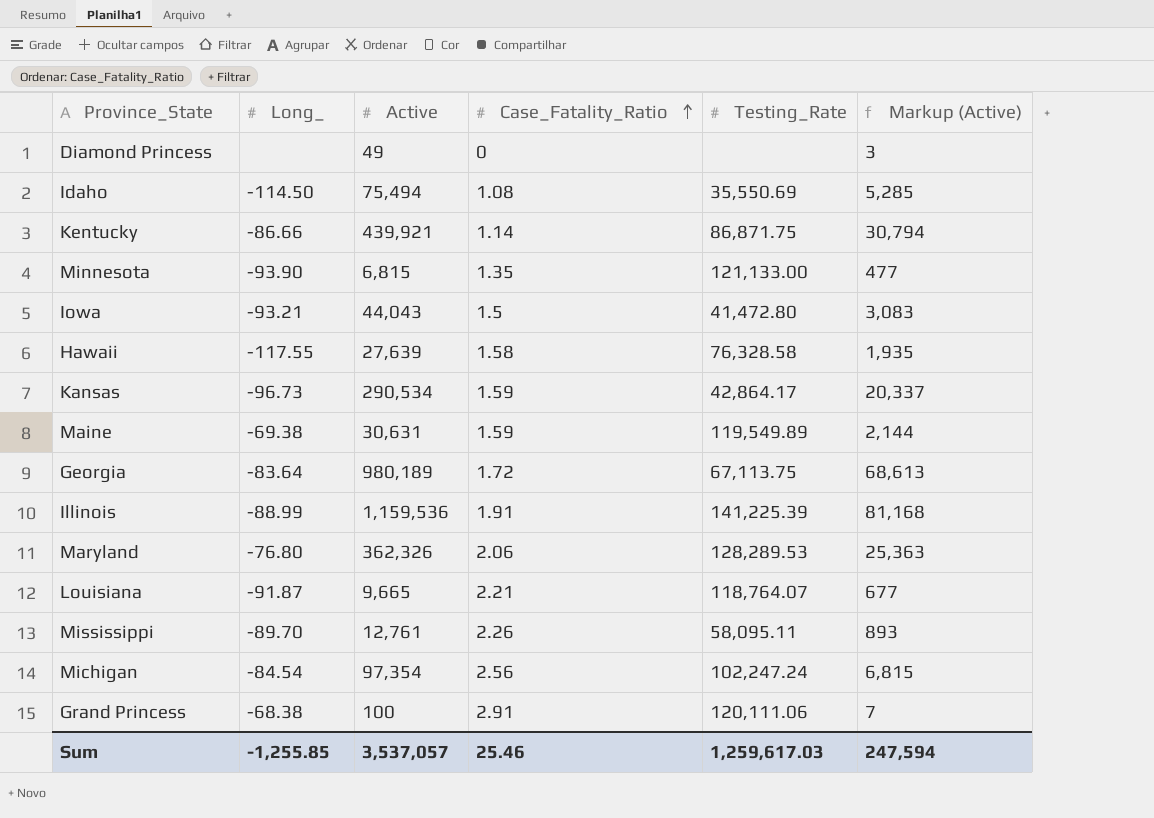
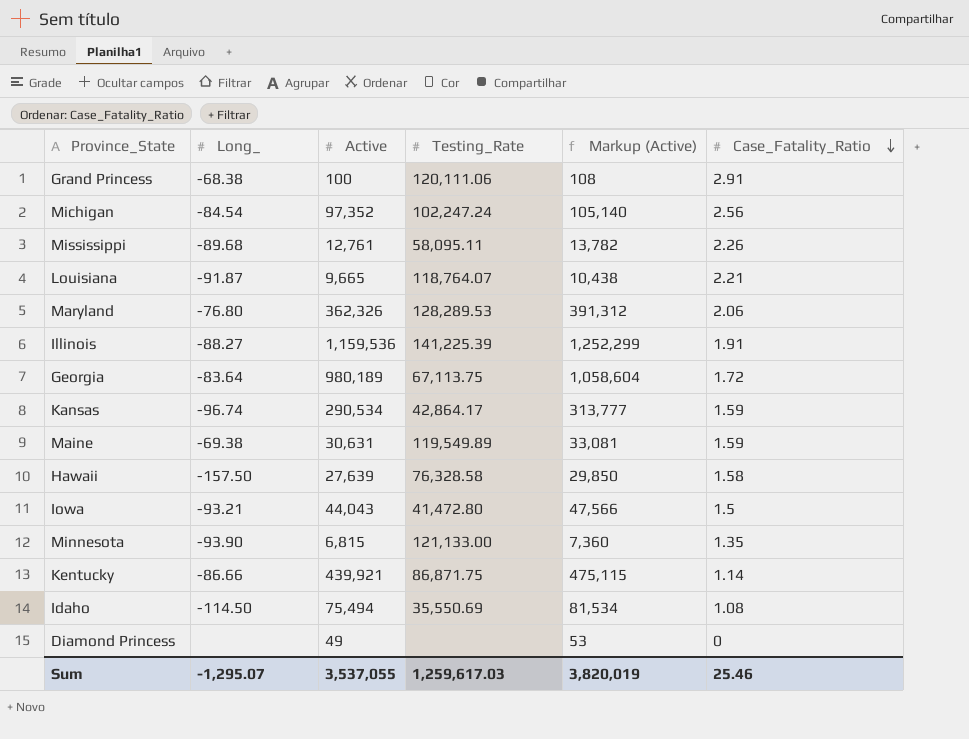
row order: Case_Fatality_Ratio ascending -> Case_Fatality_Ratio descending
column Markup (Active) | formula: [Active] * 0.07 -> [Active] * 1.08
column Case_Fatality_Ratio | position: 4 -> 6
Michigan | Active: 97,354 -> 97,352
Mississippi | Long_: -89.70 -> -89.68
Illinois | Long_: -88.99 -> -88.27
Kansas | Long_: -96.73 -> -96.74
Hawaii | Long_: -117.55 -> -157.50
Sum | Long_: -1,255.85 -> -1,295.07
Sum | Active: 3,537,057 -> 3,537,055
Sum | Markup (Active): 247,594 -> 3,820,019

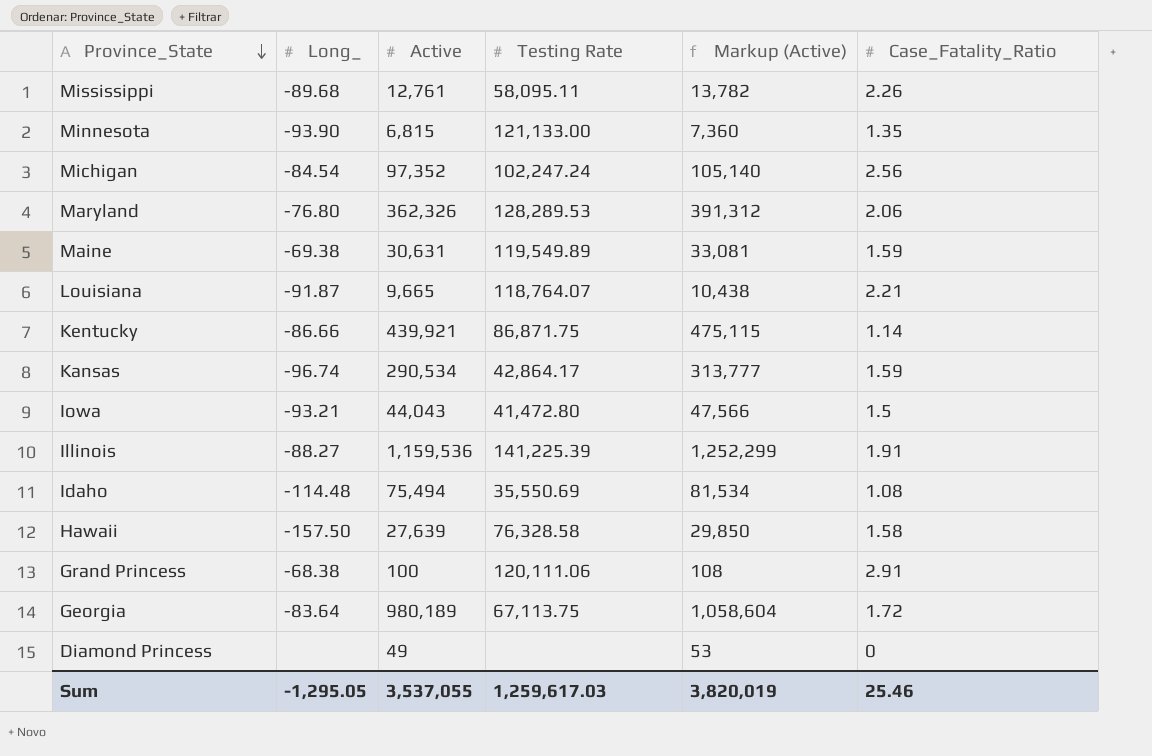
row order: Case_Fatality_Ratio descending -> Province_State descending
column name: Testing_Rate -> Testing Rate
Idaho | Long_: -114.50 -> -114.48
Sum | Long_: -1,295.07 -> -1,295.05

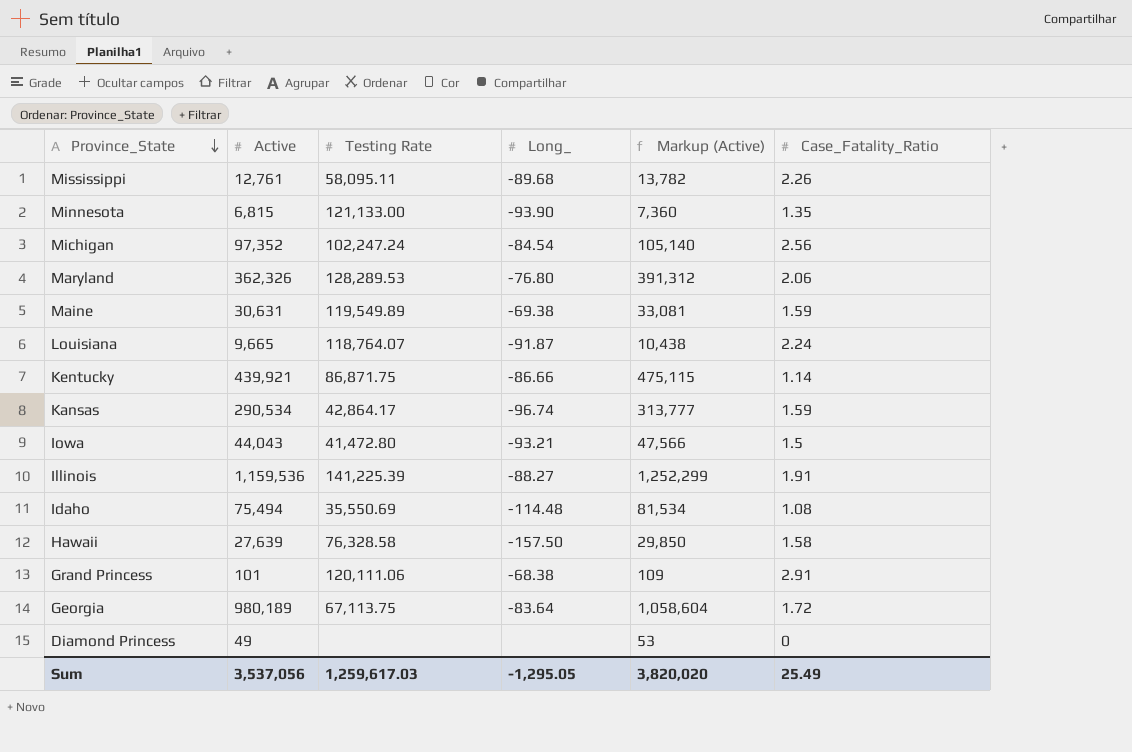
column Long_ | position: 2 -> 4
Louisiana | Case_Fatality_Ratio: 2.21 -> 2.24
Grand Princess | Active: 100 -> 101
Grand Princess | Markup (Active): 108 -> 109
Sum | Active: 3,537,055 -> 3,537,056
Sum | Markup (Active): 3,820,019 -> 3,820,020
Sum | Case_Fatality_Ratio: 25.46 -> 25.49

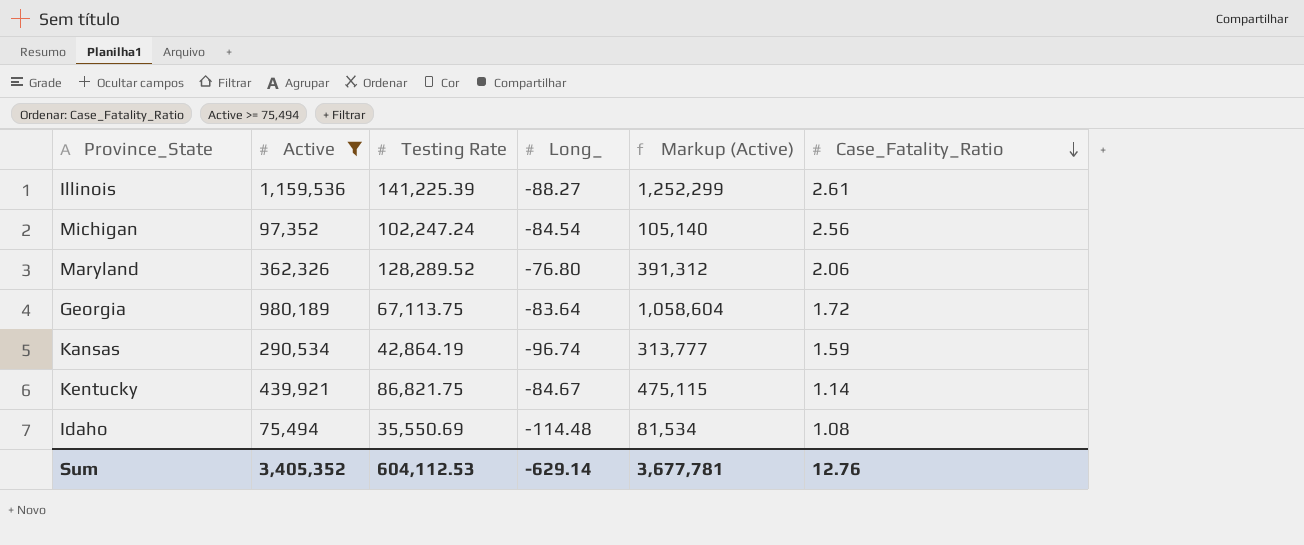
filter: none -> Active >= 75,494
row order: Province_State descending -> Case_Fatality_Ratio descending
Illinois | Case_Fatality_Ratio: 1.91 -> 2.61
Maryland | Testing Rate: 128,289.53 -> 128,289.52
Kansas | Testing Rate: 42,864.17 -> 42,864.19
Kentucky | Testing Rate: 86,871.75 -> 86,821.75
Kentucky | Long_: -86.66 -> -84.67
Sum | Active: 3,537,056 -> 3,405,352
Sum | Testing Rate: 1,259,617.03 -> 604,112.53
Sum | Long_: -1,295.05 -> -629.14
Sum | Markup (Active): 3,820,020 -> 3,677,781
Sum | Case_Fatality_Ratio: 25.49 -> 12.76

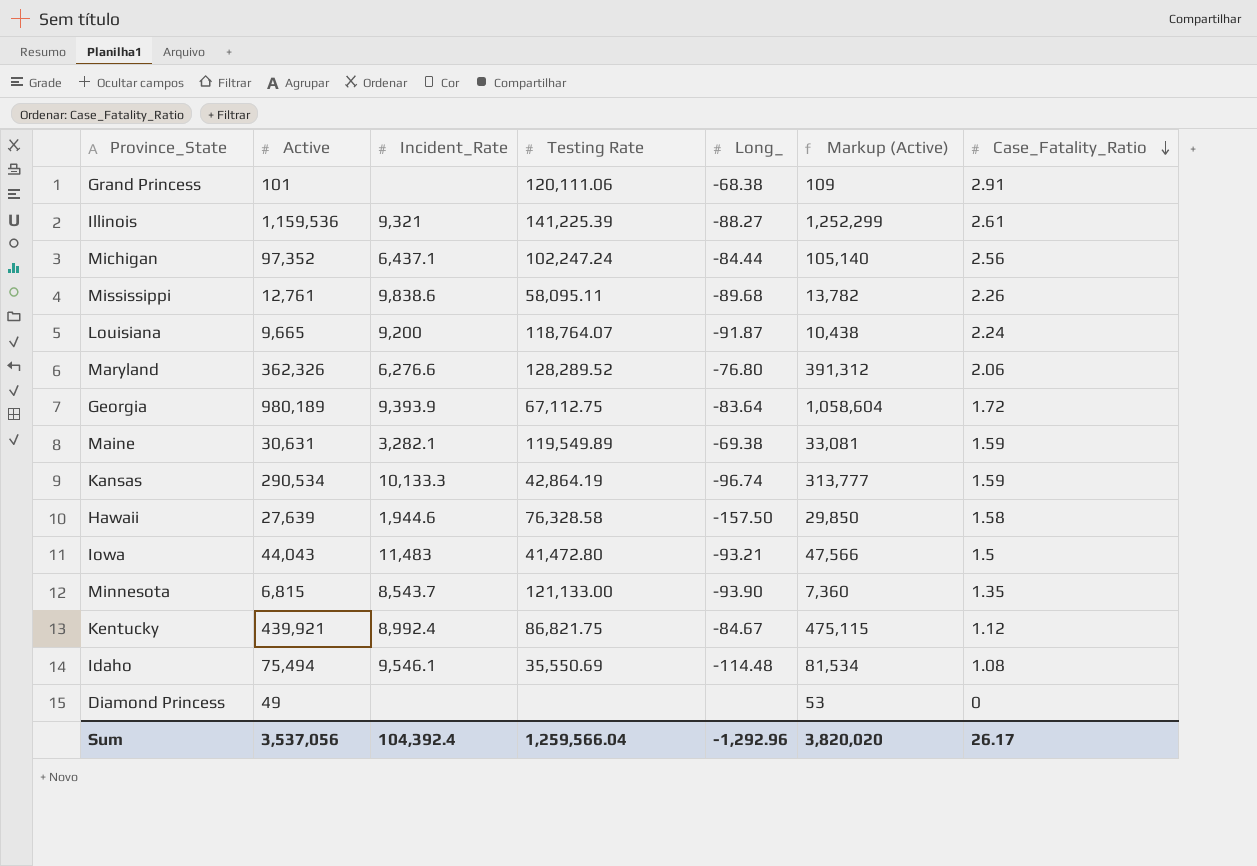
filter: Active >= 75,494 -> none
column Incident_Rate | position: none -> 3
Michigan | Long_: -84.54 -> -84.44
Georgia | Testing Rate: 67,113.75 -> 67,112.75
Kentucky | Case_Fatality_Ratio: 1.14 -> 1.12
Sum | Active: 3,405,352 -> 3,537,056
Sum | Testing Rate: 604,112.53 -> 1,259,566.04
Sum | Long_: -629.14 -> -1,292.96
Sum | Markup (Active): 3,677,781 -> 3,820,020
Sum | Case_Fatality_Ratio: 12.76 -> 26.17

